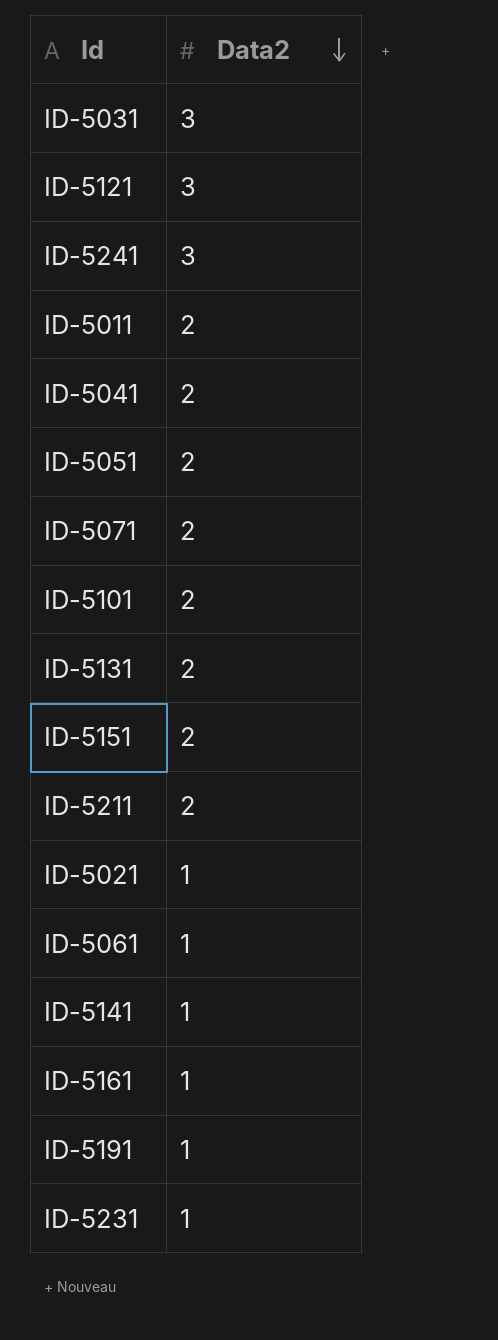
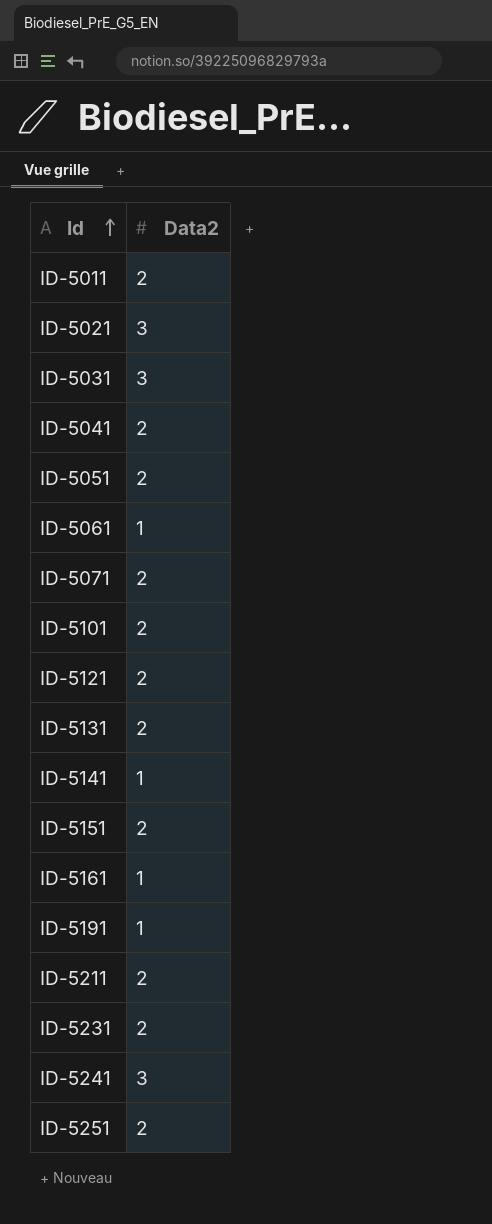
row order: Data2 descending -> Id ascending
ID-5021 | Data2: 1 -> 3
ID-5121 | Data2: 3 -> 2
ID-5231 | Data2: 1 -> 2
row ID-5251: none -> 2

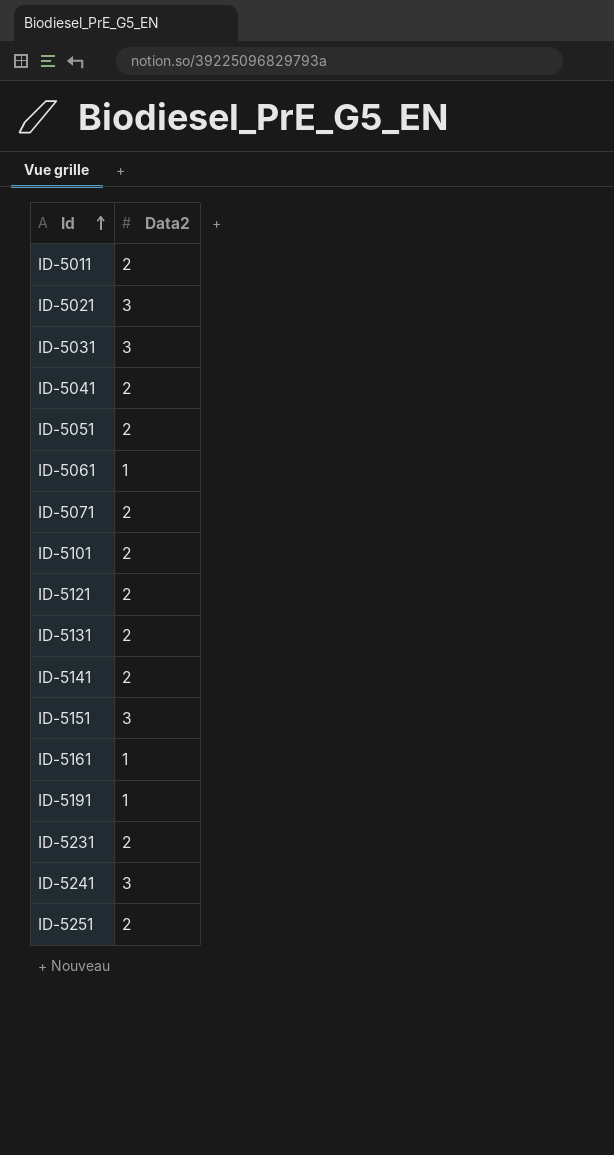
row ID-5211: 2 -> none
ID-5141 | Data2: 1 -> 2
ID-5151 | Data2: 2 -> 3

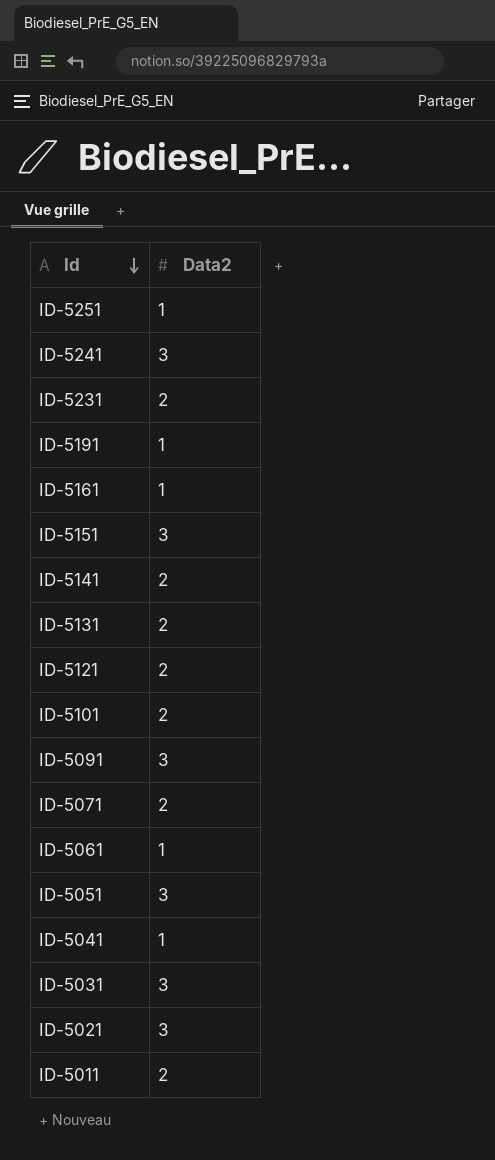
row order: Id ascending -> Id descending
ID-5251 | Data2: 2 -> 1
row ID-5091: none -> 3
ID-5051 | Data2: 2 -> 3
ID-5041 | Data2: 2 -> 1

